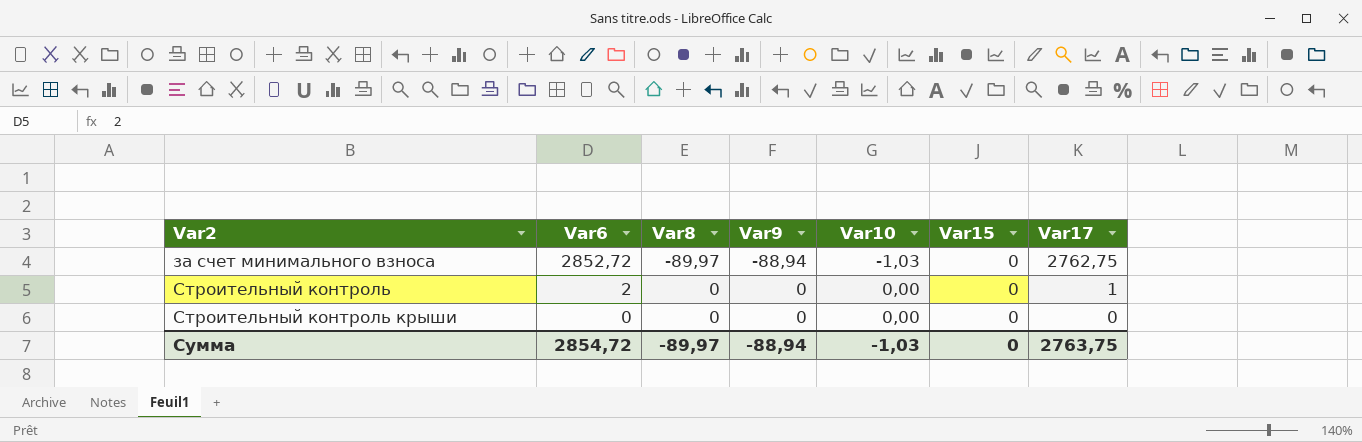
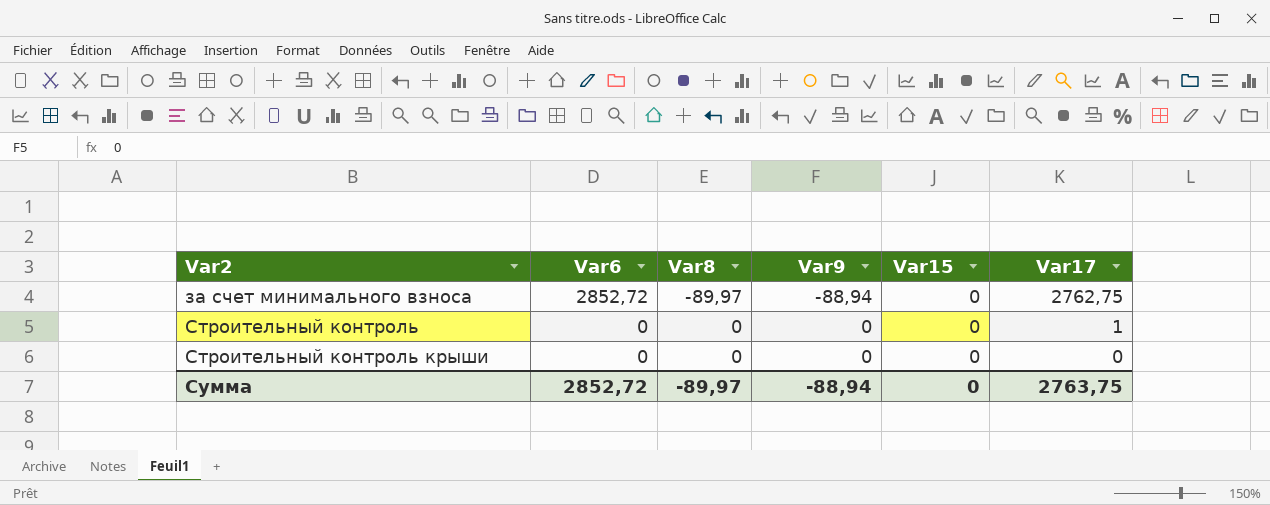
column Var10 | position: 5 -> none
Строительный контроль | Var6: 2 -> 0
Сумма | Var6: 2854,72 -> 2852,72

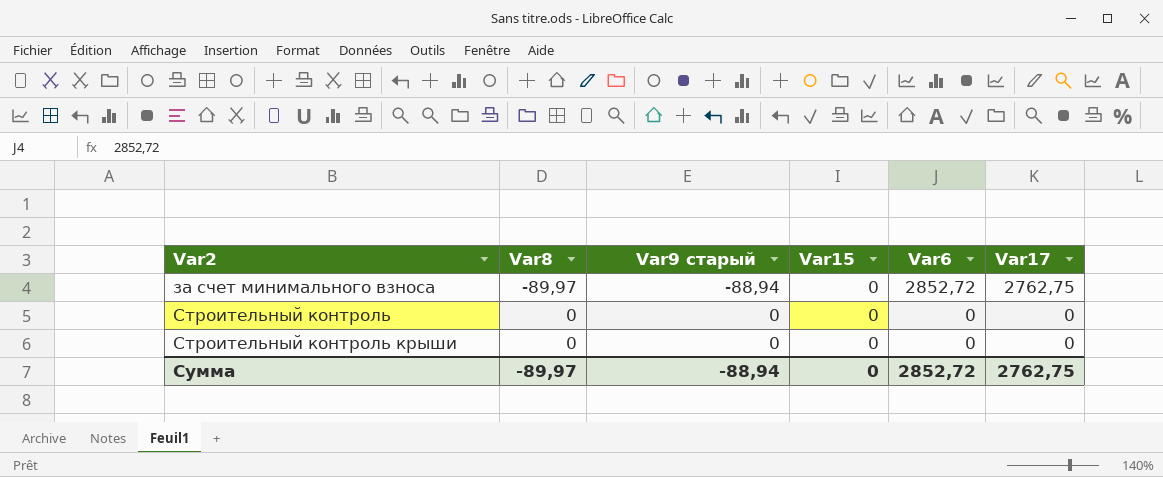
column name: Var9 -> Var9 старый
column Var6 | position: 2 -> 5
Строительный контроль | Var17: 1 -> 0
Сумма | Var17: 2763,75 -> 2762,75

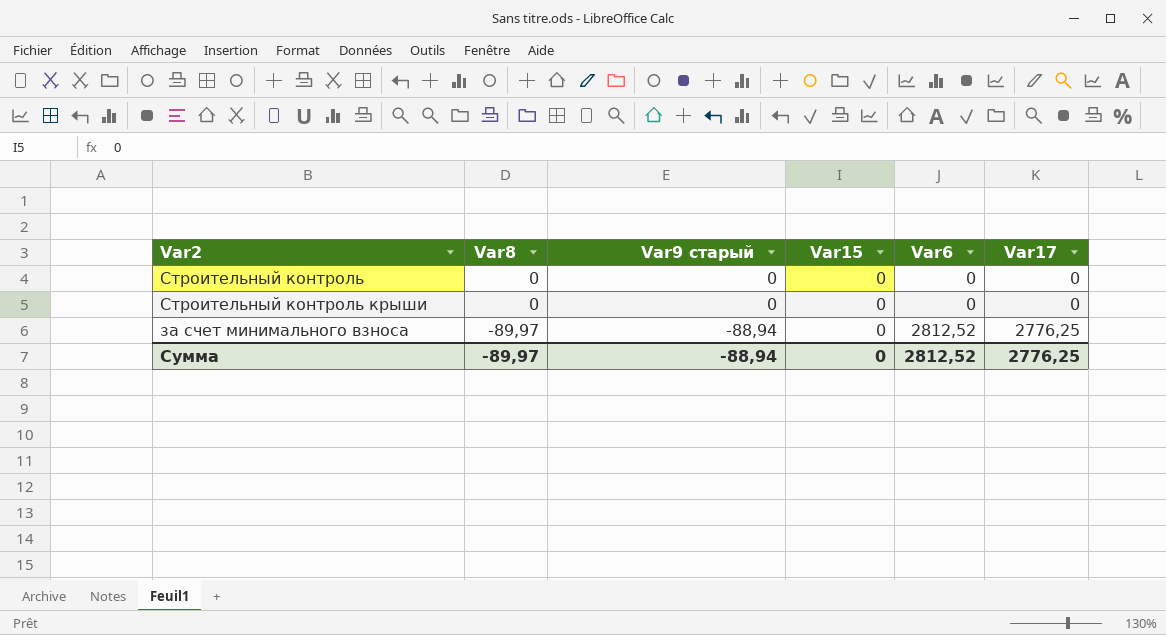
row order: Var2 ascending -> Var8 descending
за счет минимального взноса | Var6: 2852,72 -> 2812,52
за счет минимального взноса | Var17: 2762,75 -> 2776,25
Сумма | Var6: 2852,72 -> 2812,52
Сумма | Var17: 2762,75 -> 2776,25

